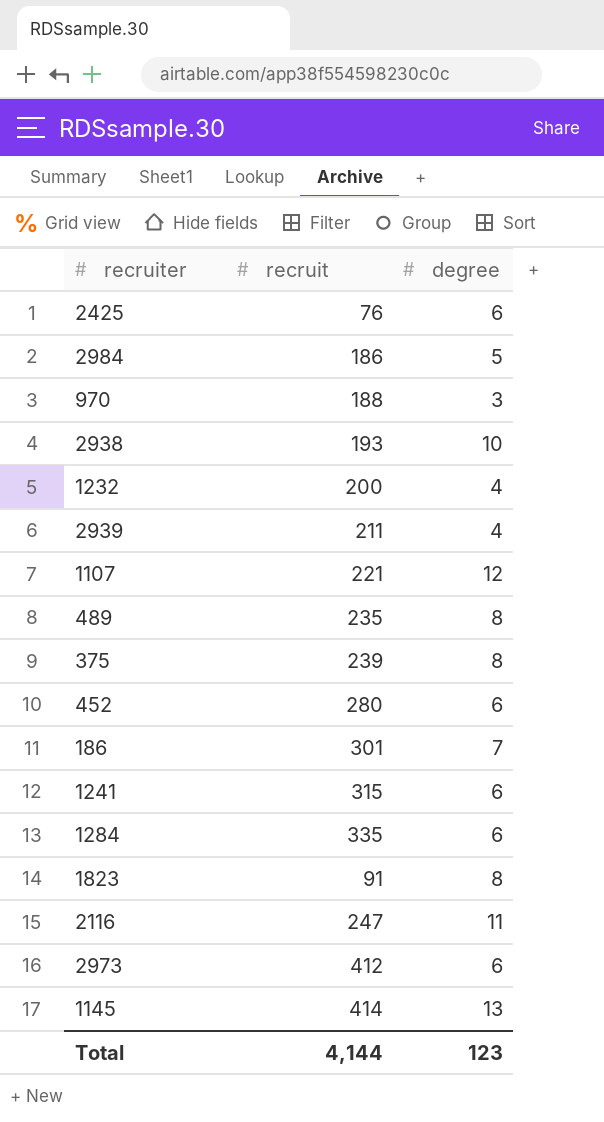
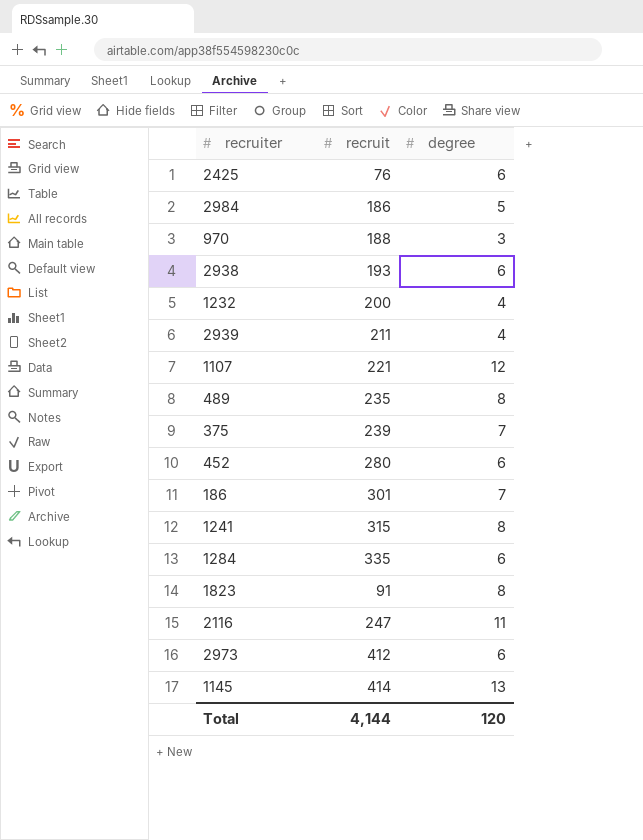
2938 | degree: 10 -> 6
375 | degree: 8 -> 7
1241 | degree: 6 -> 8
Total | degree: 123 -> 120

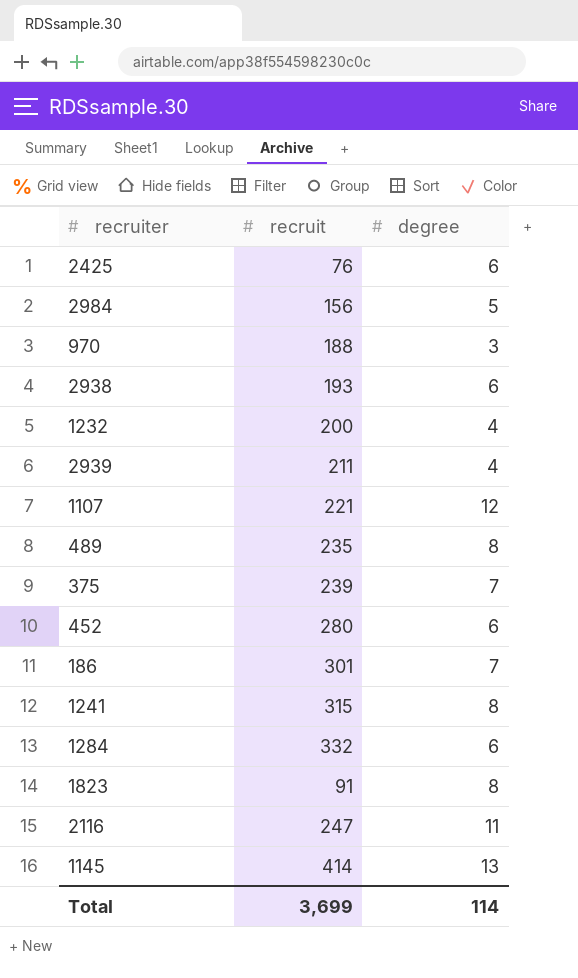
row 2973: 412 | 6 -> none
2984 | recruit: 186 -> 156
1284 | recruit: 335 -> 332
Total | recruit: 4,144 -> 3,699
Total | degree: 120 -> 114

